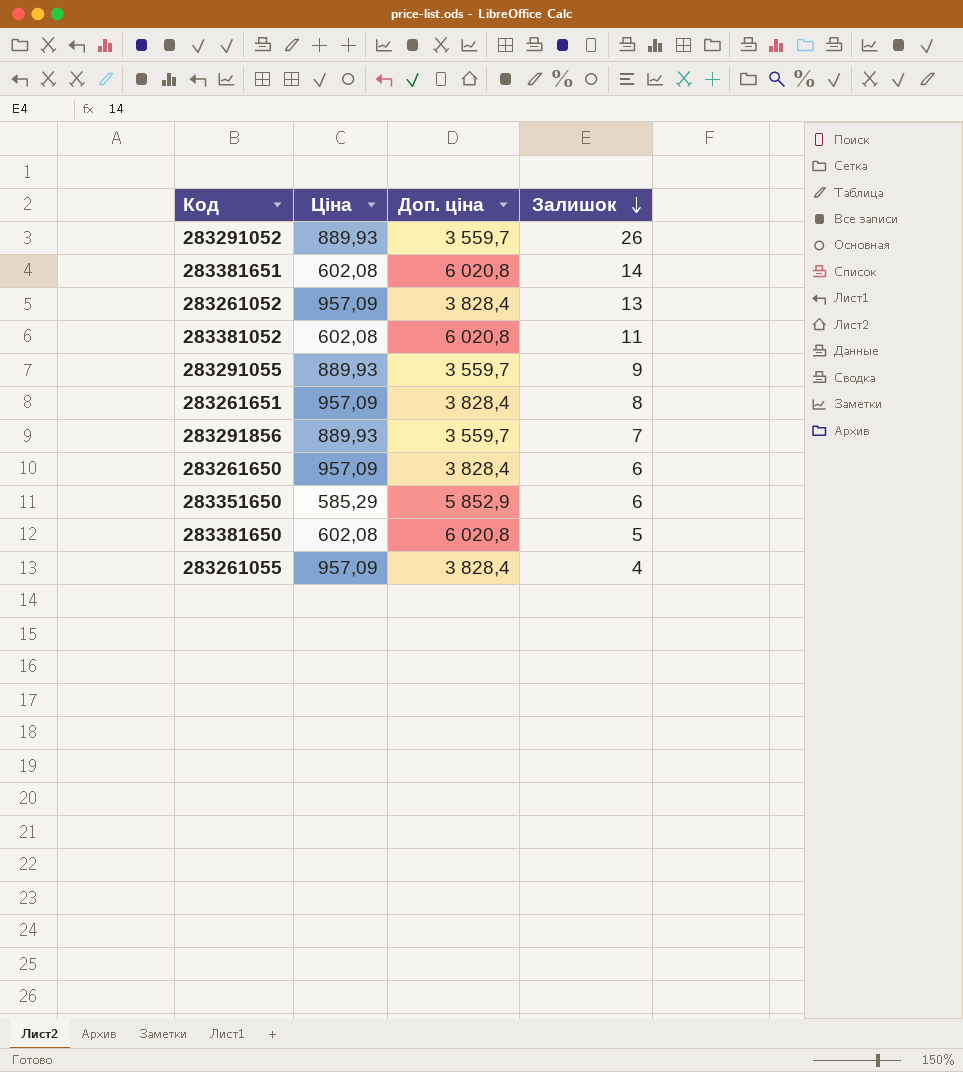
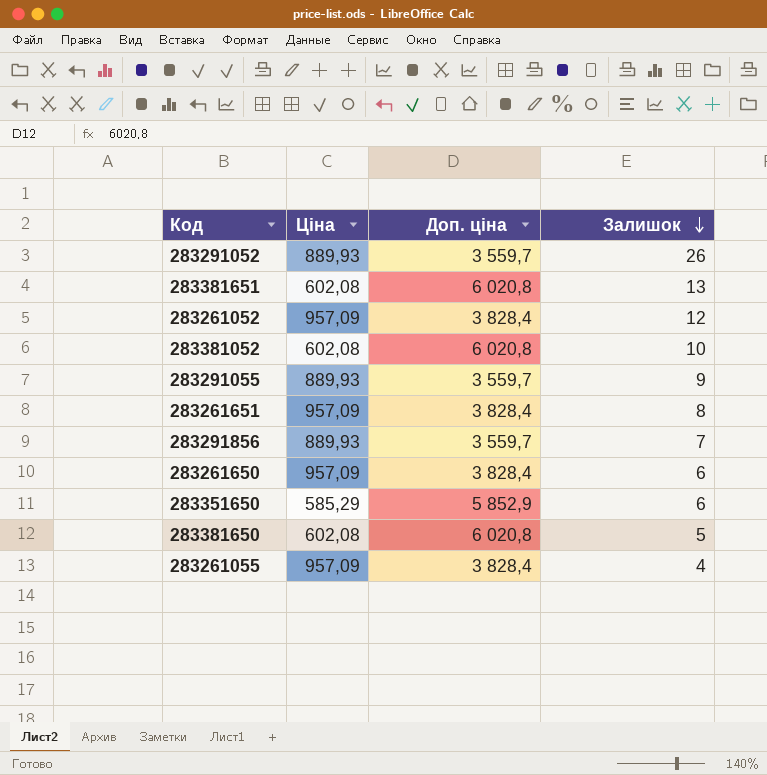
283381651 | Залишок: 14 -> 13
283261052 | Залишок: 13 -> 12
283381052 | Залишок: 11 -> 10

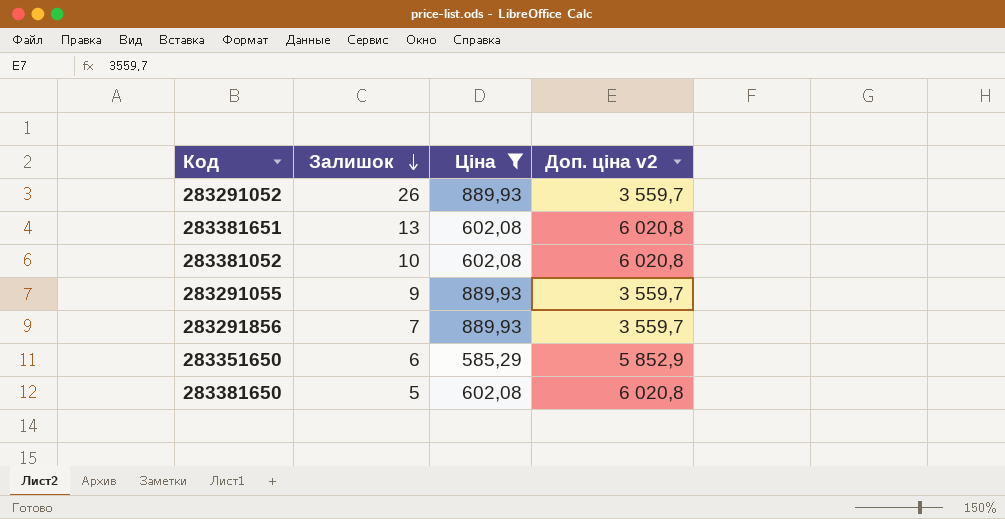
filter: none -> Ціна != 957,09
column Залишок | position: 4 -> 2
column name: Доп. ціна -> Доп. ціна v2

